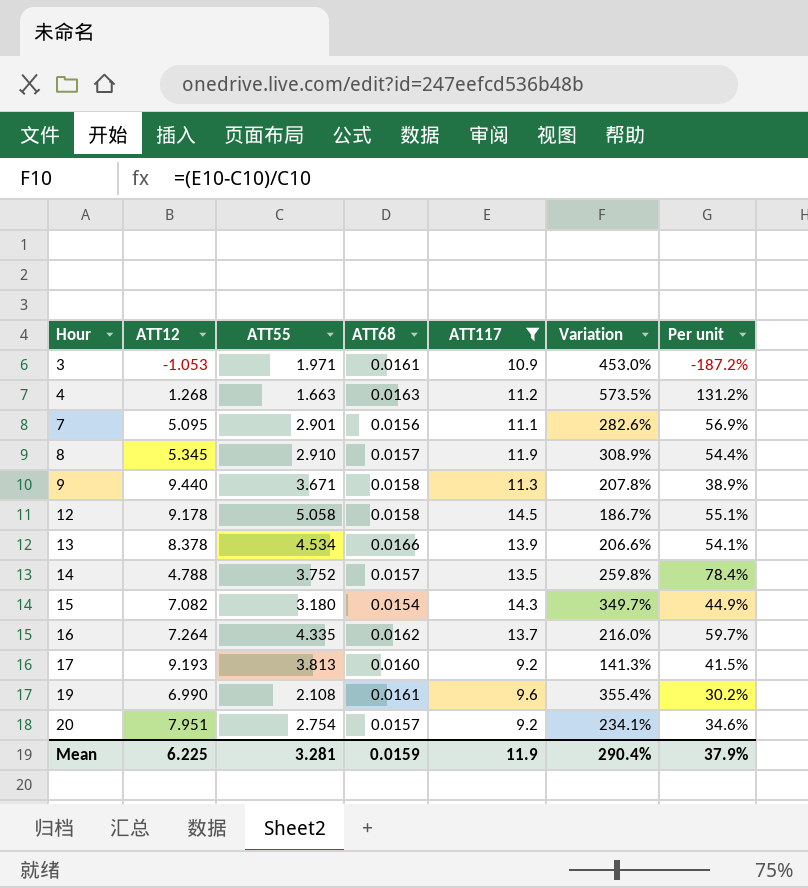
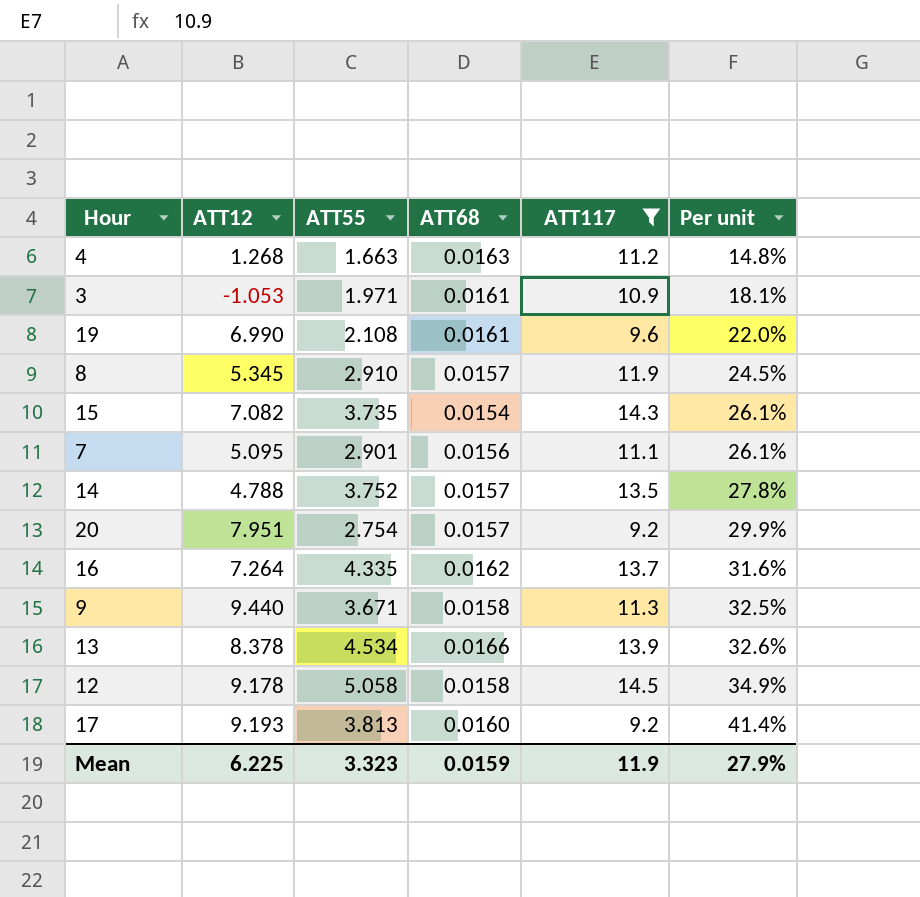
row order: Hour ascending -> Per unit ascending
column Variation | formula: ([ATT117] - [ATT55]) / [ATT55] -> none
column Per unit | formula: [ATT55] / [ATT12] -> [ATT55] / [ATT117]
15 | ATT55: 3.180 -> 3.735
Mean | ATT55: 3.281 -> 3.323
Mean | Per unit: 37.9% -> 27.9%

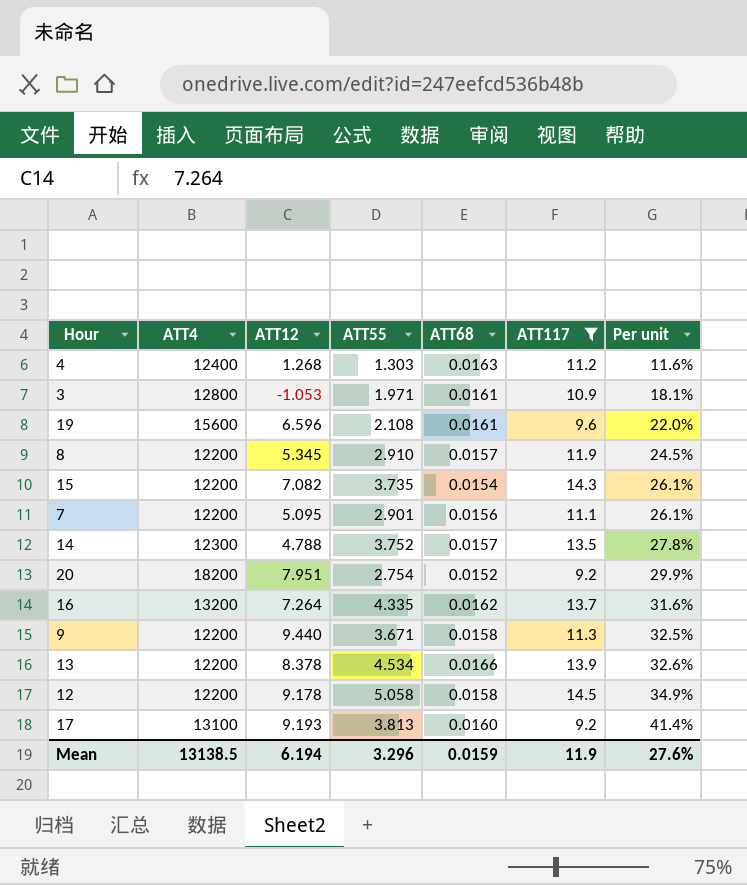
column ATT4 | position: none -> 2
4 | ATT55: 1.663 -> 1.303
4 | Per unit: 14.8% -> 11.6%
19 | ATT12: 6.990 -> 6.596
20 | ATT68: 0.0157 -> 0.0152
Mean | ATT12: 6.225 -> 6.194
Mean | ATT55: 3.323 -> 3.296
Mean | Per unit: 27.9% -> 27.6%

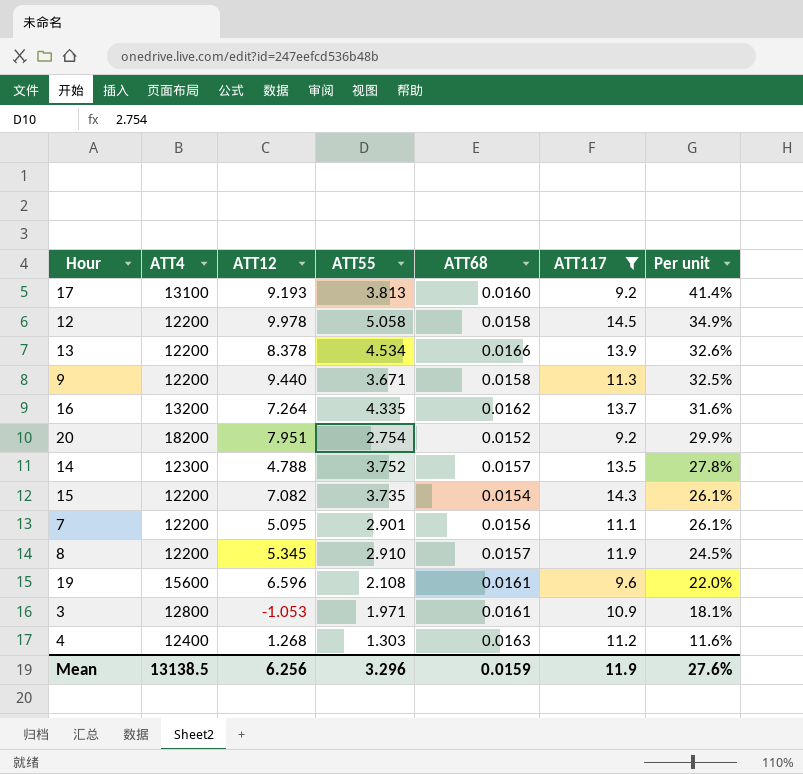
row order: Per unit ascending -> Per unit descending
12 | ATT12: 9.178 -> 9.978
Mean | ATT12: 6.194 -> 6.256

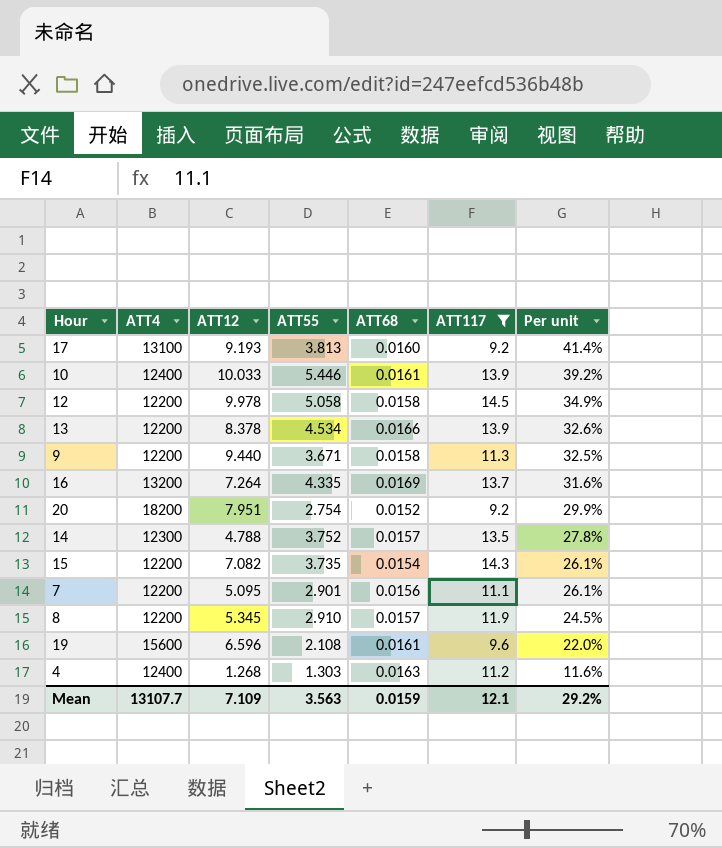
row 3: 12800 | -1.053 | 1.971 | 0.0161 | 10.9 | 18.1% -> none
row 10: none -> 12400 | 10.033 | 5.446 | 0.0161 | 13.9 | 39.2%
16 | ATT68: 0.0162 -> 0.0169
Mean | ATT4: 13138.5 -> 13107.7
Mean | ATT12: 6.256 -> 7.109
Mean | ATT55: 3.296 -> 3.563
Mean | ATT117: 11.9 -> 12.1
Mean | Per unit: 27.6% -> 29.2%

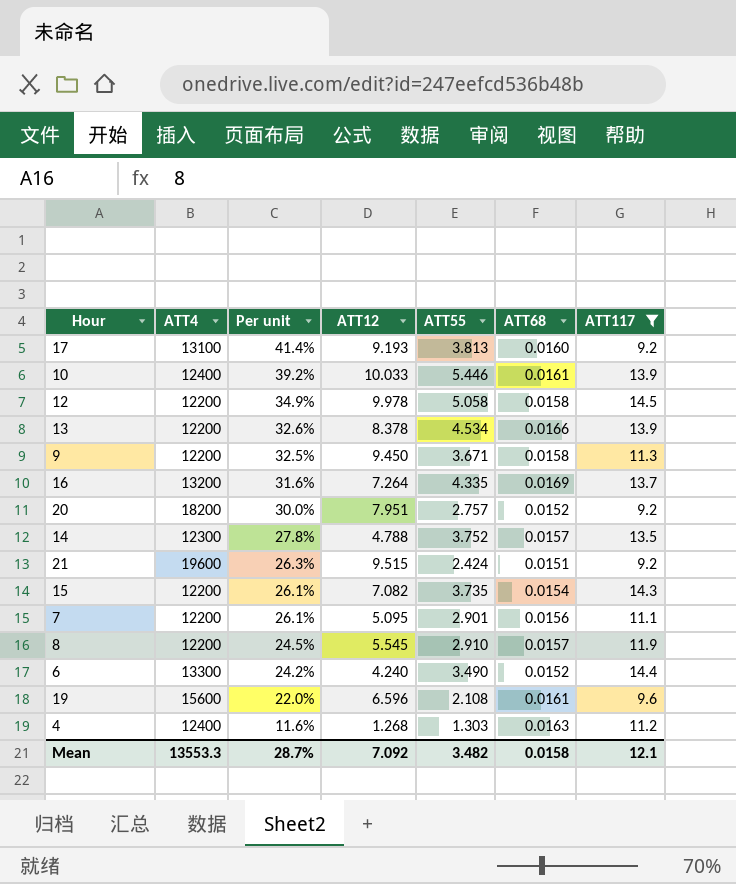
column Per unit | position: 7 -> 3
9 | ATT12: 9.440 -> 9.450
20 | Per unit: 29.9% -> 30.0%
20 | ATT55: 2.754 -> 2.757
row 21: none -> 19600 | 26.3% | 9.515 | 2.424 | 0.0151 | 9.2
8 | ATT12: 5.345 -> 5.545
row 6: none -> 13300 | 24.2% | 4.240 | 3.490 | 0.0152 | 14.4
Mean | ATT4: 13107.7 -> 13553.3
Mean | Per unit: 29.2% -> 28.7%
Mean | ATT12: 7.109 -> 7.092
Mean | ATT55: 3.563 -> 3.482
Mean | ATT68: 0.0159 -> 0.0158

